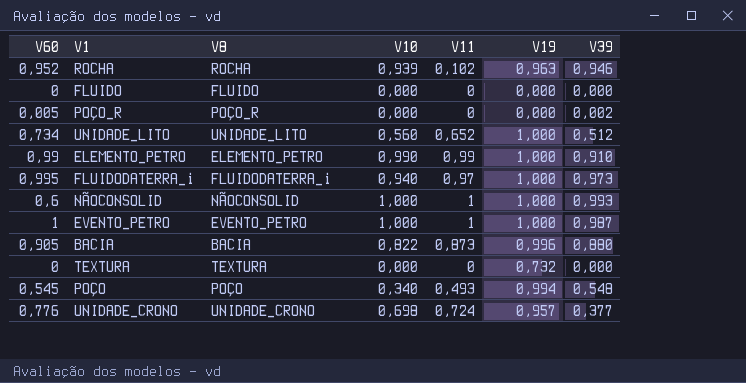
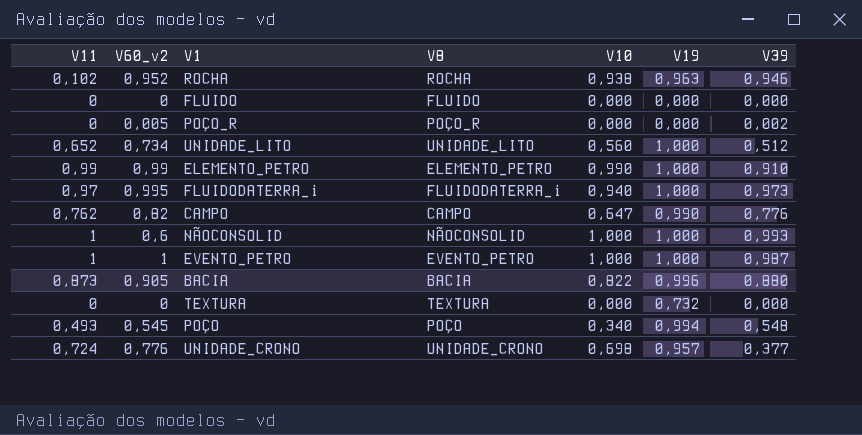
column V11 | position: 5 -> 1
column name: V60 -> V60_v2
ROCHA | V10: 0,939 -> 0,938
row CAMPO: none -> 0,762 | 0,82 | CAMPO | 0,647 | 0,990 | 0,776

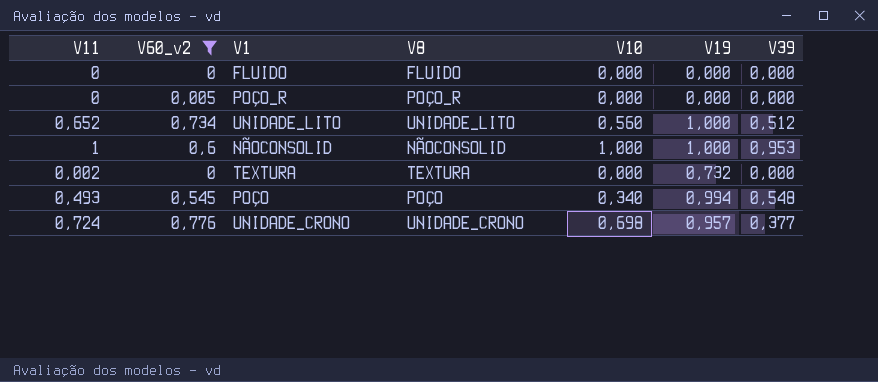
filter: none -> V60_v2 <= 0,776
POÇO_R | V39: 0,002 -> 0,000
NÃOCONSOLID | V39: 0,993 -> 0,953
TEXTURA | V11: 0 -> 0,002

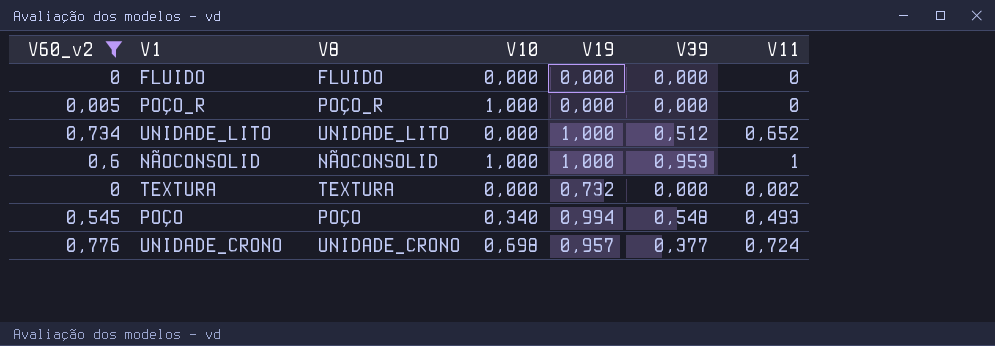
column V11 | position: 1 -> 7
POÇO_R | V10: 0,000 -> 1,000
UNIDADE_LITO | V10: 0,560 -> 0,000

